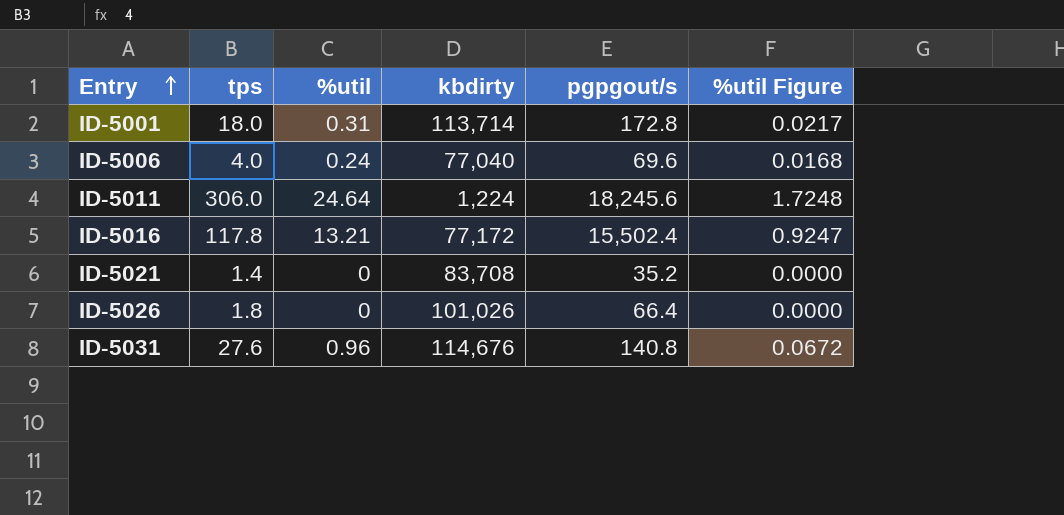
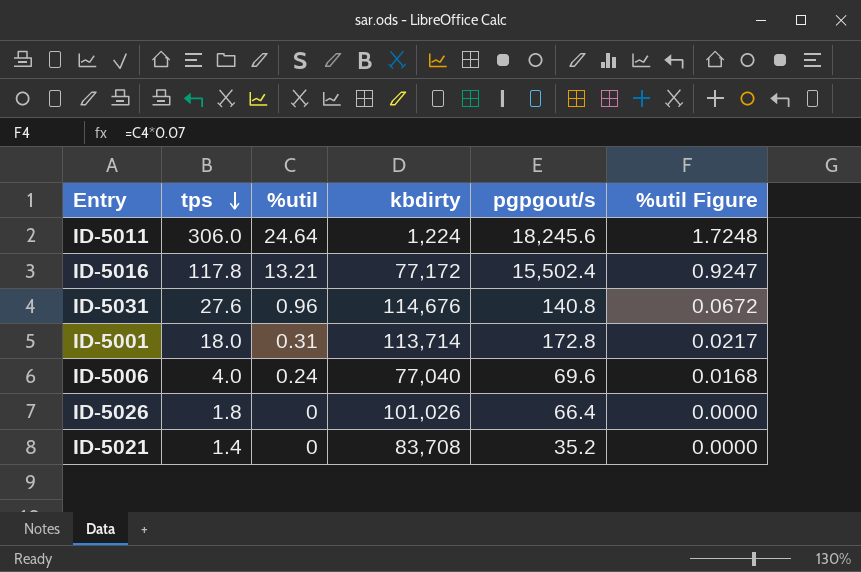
row order: Entry ascending -> tps descending

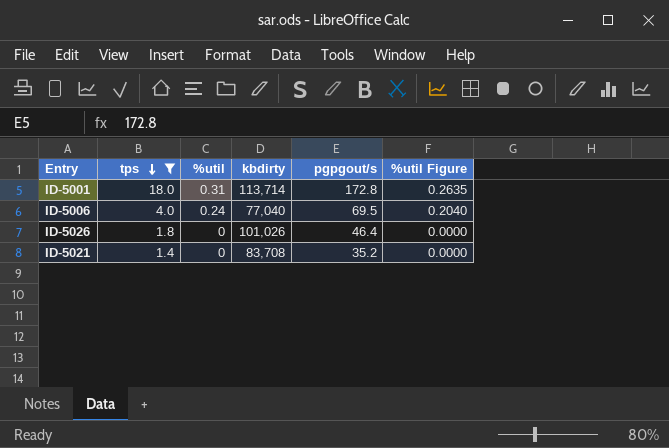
filter: none -> tps <= 18.0
column %util Figure | formula: [%util] * 0.07 -> [%util] * 0.85
ID-5006 | pgpgout/s: 69.6 -> 69.5
ID-5026 | pgpgout/s: 66.4 -> 46.4

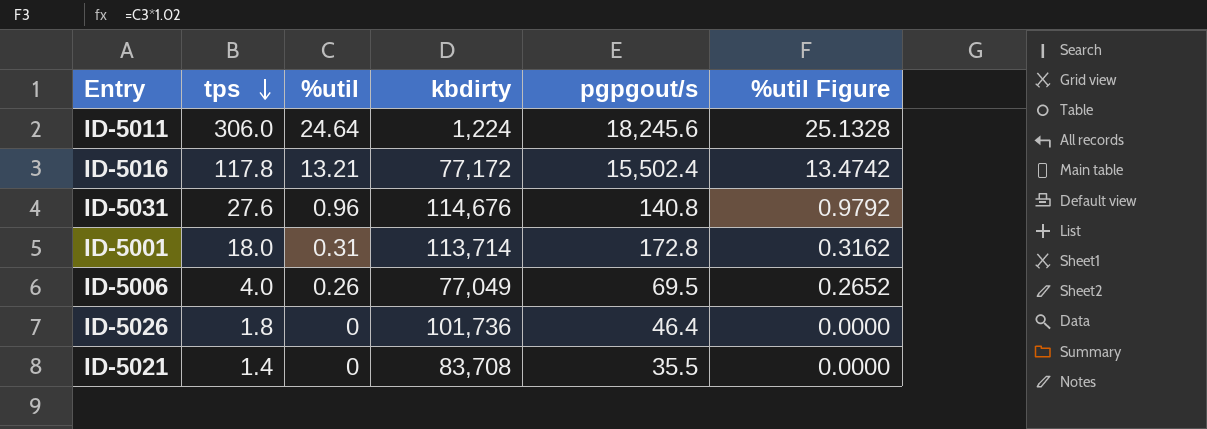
filter: tps <= 18.0 -> none
column %util Figure | formula: [%util] * 0.85 -> [%util] * 1.02
ID-5006 | %util: 0.24 -> 0.26
ID-5006 | kbdirty: 77,040 -> 77,049
ID-5026 | kbdirty: 101,026 -> 101,736
ID-5021 | pgpgout/s: 35.2 -> 35.5

